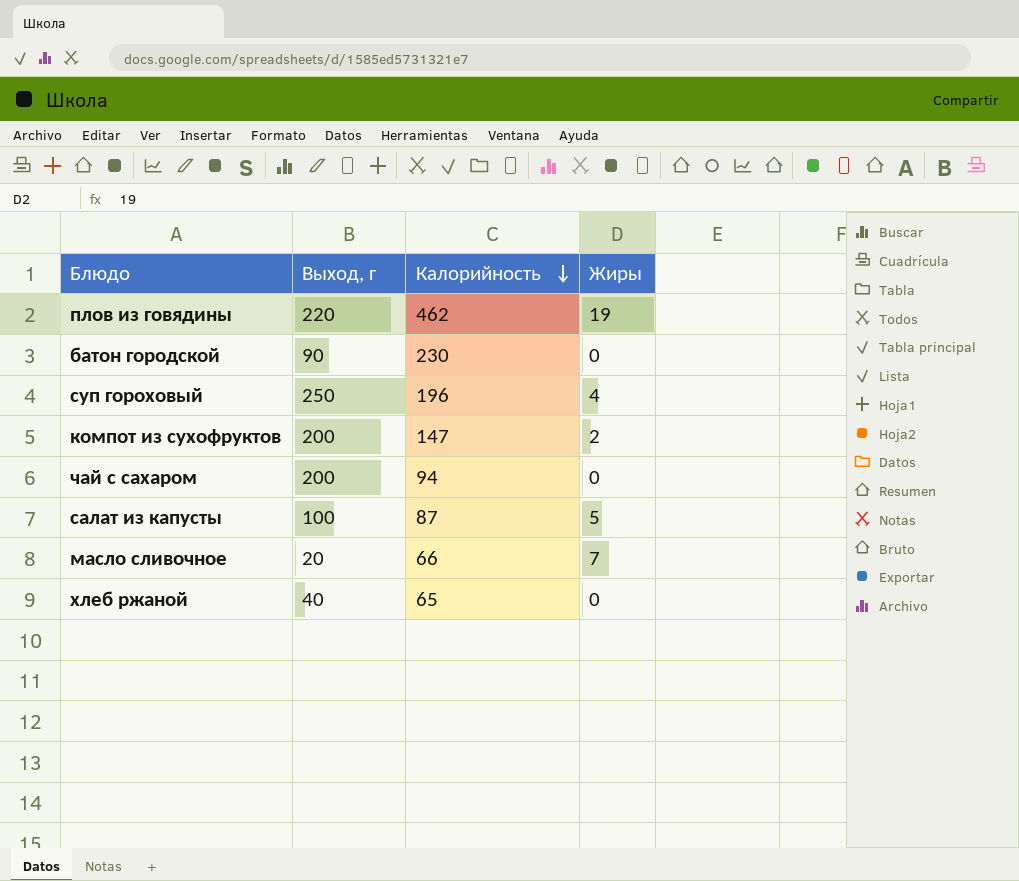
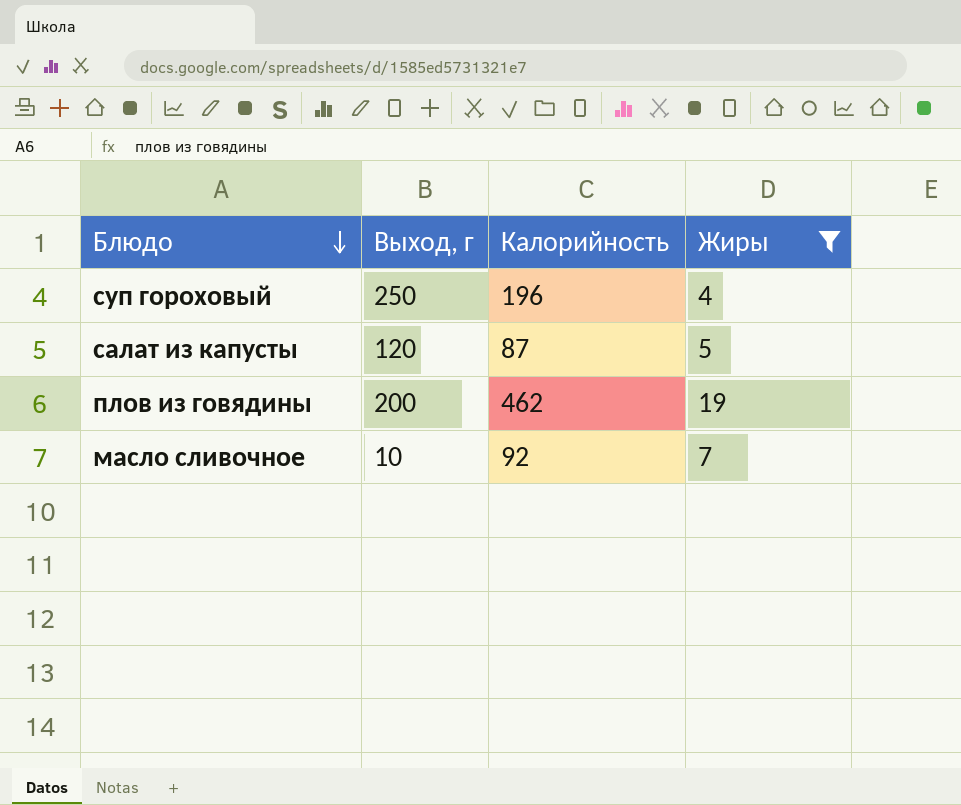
filter: none -> Жиры >= 4
row order: Калорийность descending -> Блюдо descending
салат из капусты | Выход, г: 100 -> 120
плов из говядины | Выход, г: 220 -> 200
масло сливочное | Выход, г: 20 -> 10
масло сливочное | Калорийность: 66 -> 92

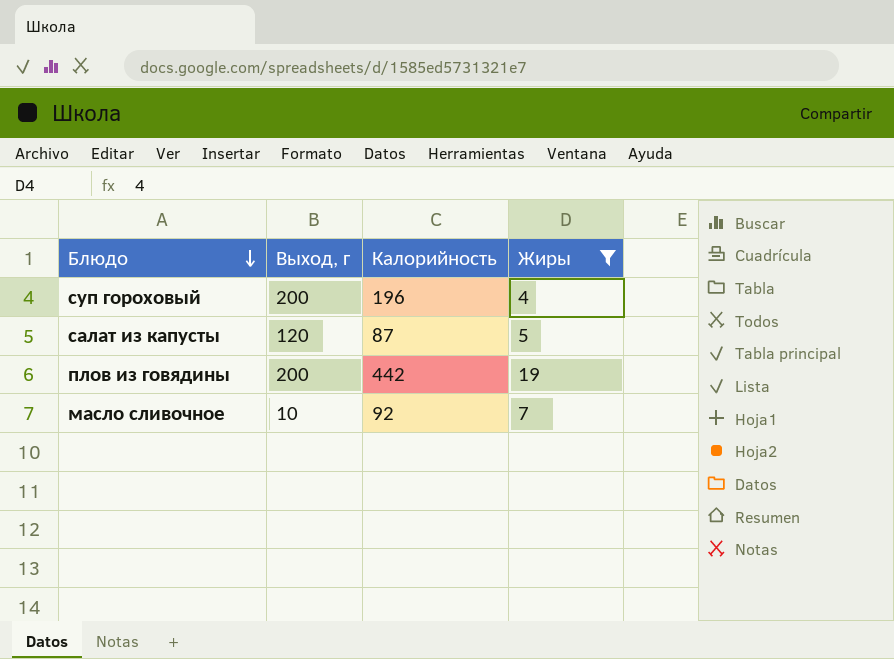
суп гороховый | Выход, г: 250 -> 200
плов из говядины | Калорийность: 462 -> 442

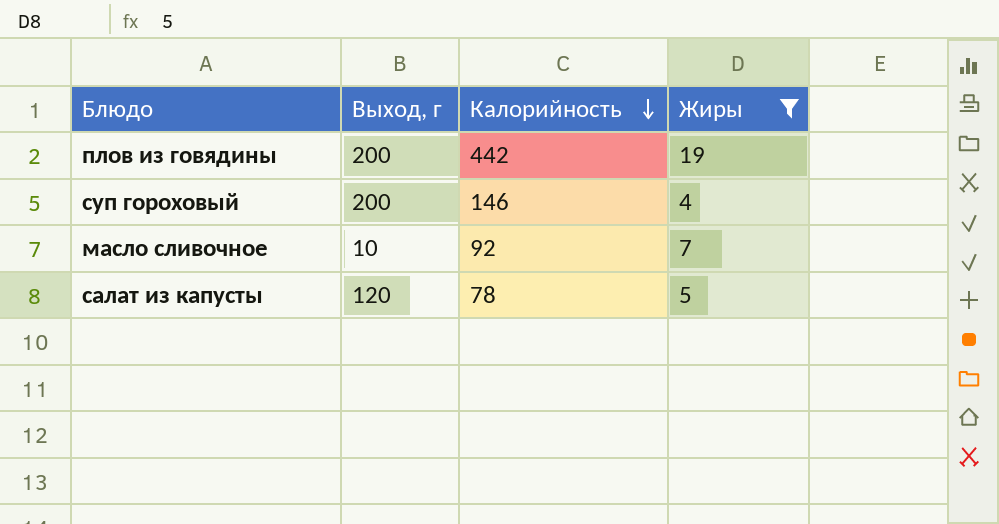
row order: Блюдо descending -> Калорийность descending
суп гороховый | Калорийность: 196 -> 146
салат из капусты | Калорийность: 87 -> 78

